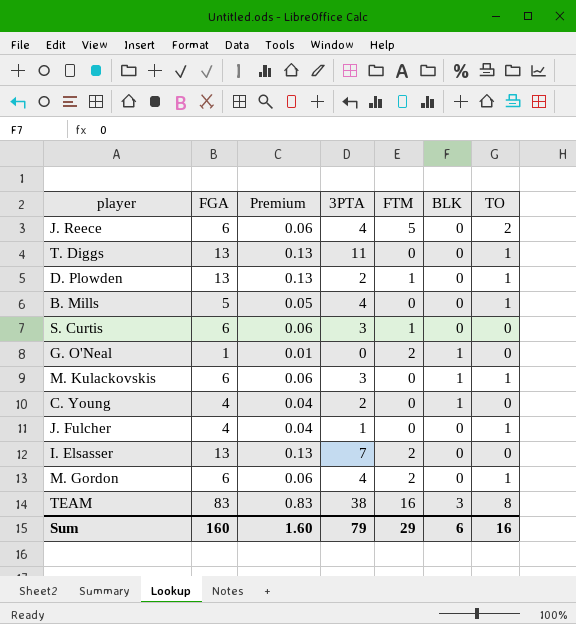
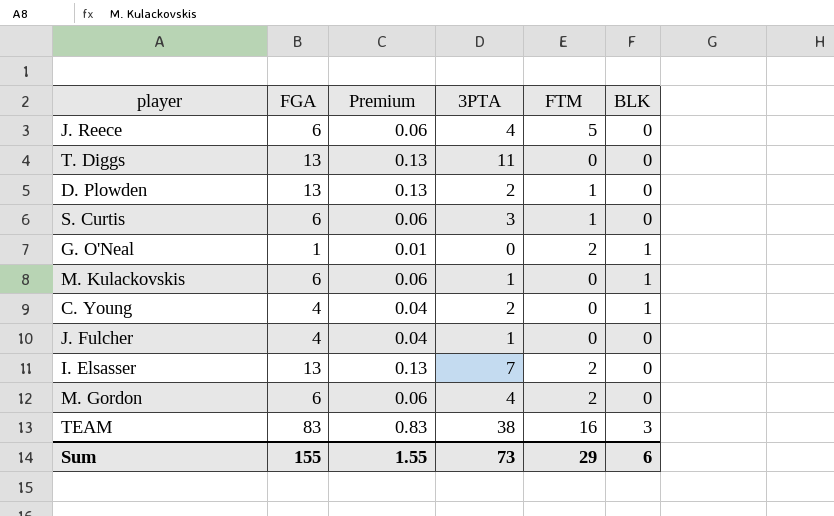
column TO | position: 7 -> none
row B. Mills: 5 | 0.05 | 4 | 0 | 0 | 1 -> none
M. Kulackovskis | 3PTA: 3 -> 1
Sum | FGA: 160 -> 155
Sum | Premium: 1.60 -> 1.55
Sum | 3PTA: 79 -> 73

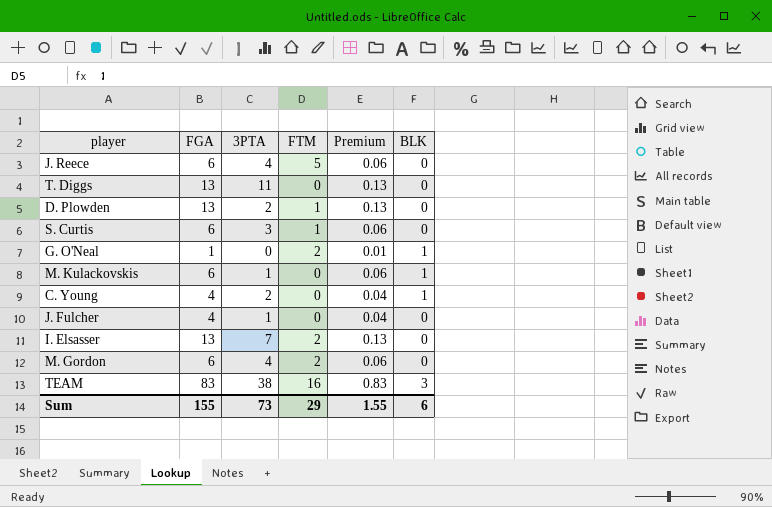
column Premium | position: 3 -> 5

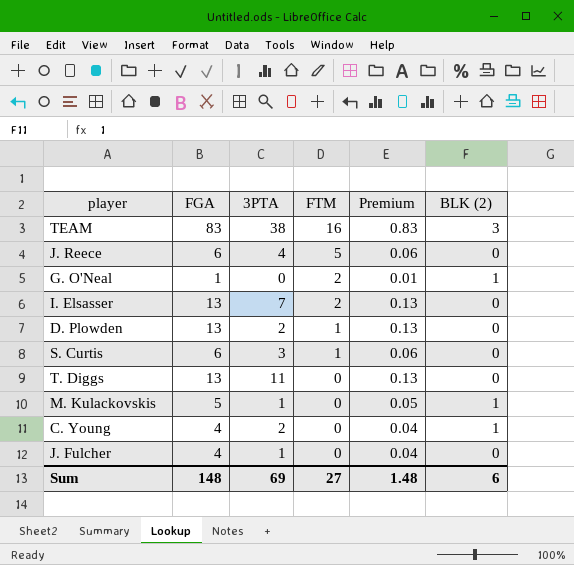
row order: none -> FTM descending
column name: BLK -> BLK (2)
row M. Gordon: 6 | 4 | 2 | 0.06 | 0 -> none
M. Kulackovskis | FGA: 6 -> 5
M. Kulackovskis | Premium: 0.06 -> 0.05
Sum | FGA: 155 -> 148
Sum | 3PTA: 73 -> 69
Sum | FTM: 29 -> 27
Sum | Premium: 1.55 -> 1.48

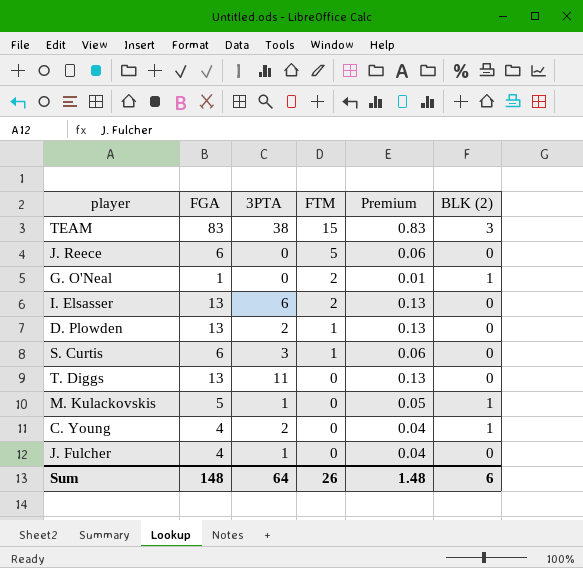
TEAM | FTM: 16 -> 15
J. Reece | 3PTA: 4 -> 0
I. Elsasser | 3PTA: 7 -> 6
Sum | 3PTA: 69 -> 64
Sum | FTM: 27 -> 26

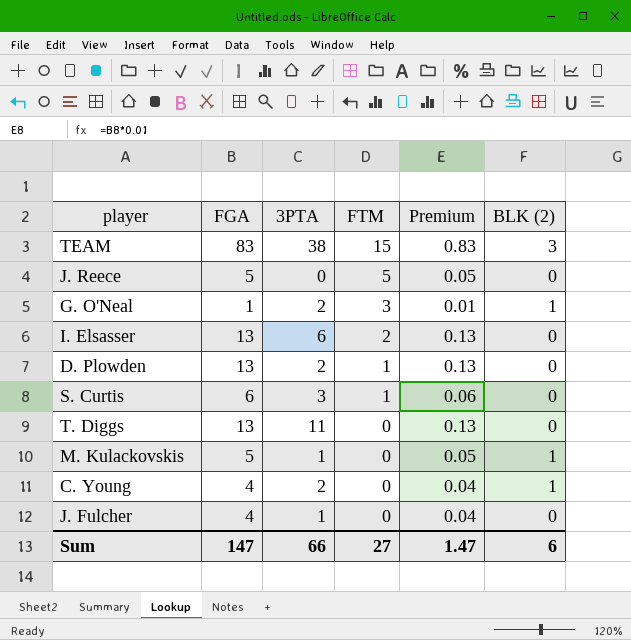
J. Reece | FGA: 6 -> 5
J. Reece | Premium: 0.06 -> 0.05
G. O'Neal | 3PTA: 0 -> 2
G. O'Neal | FTM: 2 -> 3
Sum | FGA: 148 -> 147
Sum | 3PTA: 64 -> 66
Sum | FTM: 26 -> 27
Sum | Premium: 1.48 -> 1.47

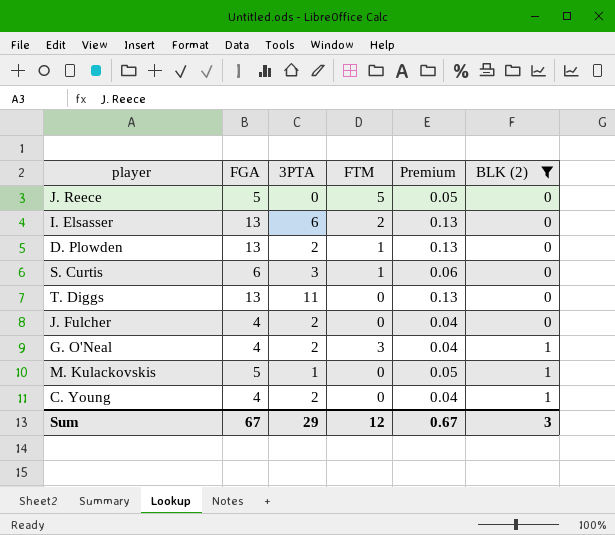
filter: none -> BLK (2) != 3
row order: FTM descending -> BLK (2) ascending
J. Fulcher | 3PTA: 1 -> 2
G. O'Neal | FGA: 1 -> 4
G. O'Neal | Premium: 0.01 -> 0.04
Sum | FGA: 147 -> 67
Sum | 3PTA: 66 -> 29
Sum | FTM: 27 -> 12
Sum | Premium: 1.47 -> 0.67
Sum | BLK (2): 6 -> 3

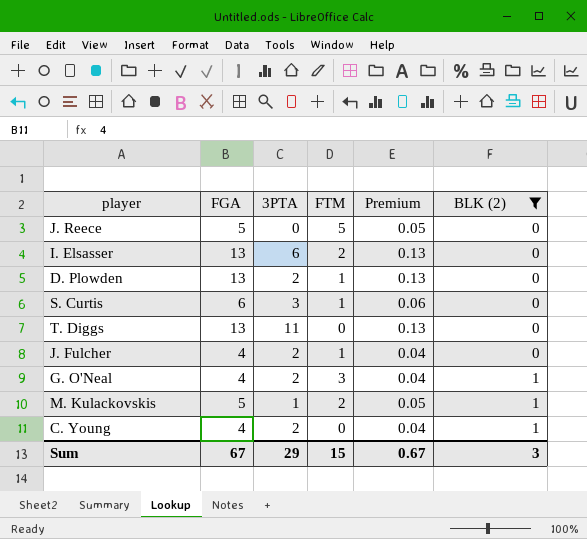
J. Fulcher | FTM: 0 -> 1
M. Kulackovskis | FTM: 0 -> 2
Sum | FTM: 12 -> 15

